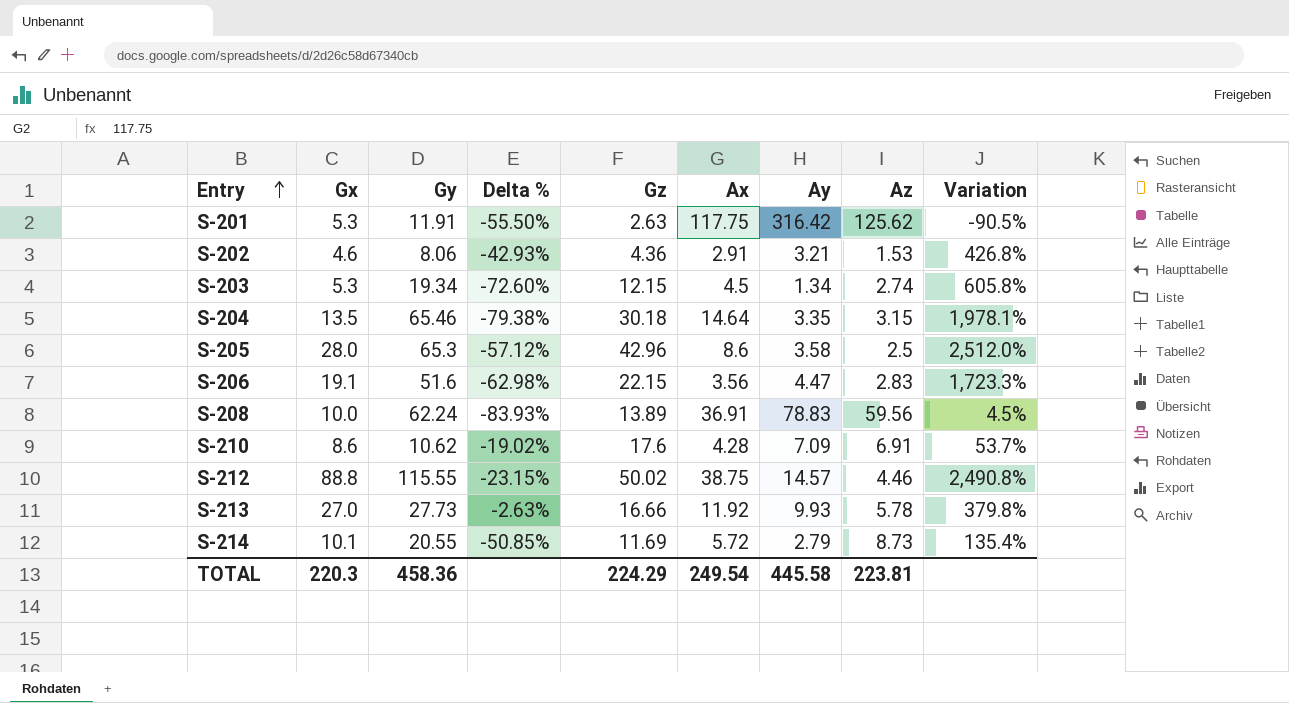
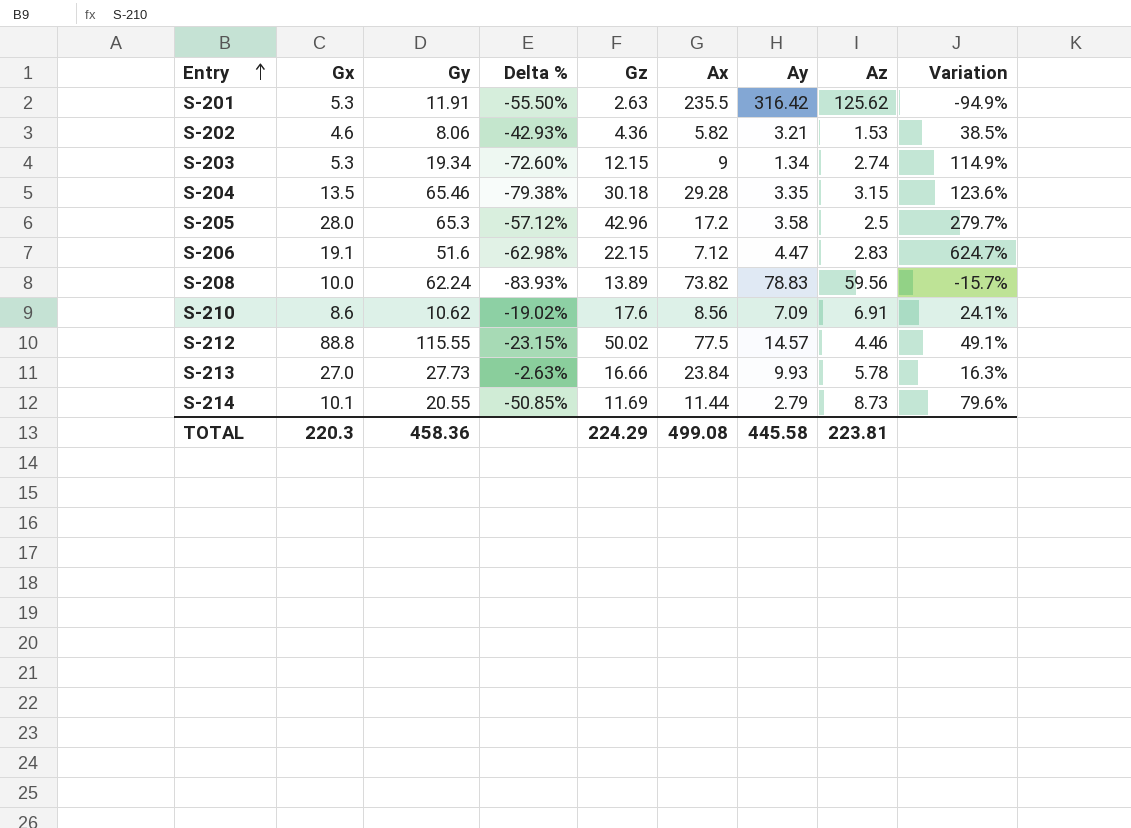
column Variation | formula: ([Gy] - [Az]) / [Az] -> ([Gy] - [Ax]) / [Ax]
S-201 | Ax: 117.75 -> 235.5
S-202 | Ax: 2.91 -> 5.82
S-203 | Ax: 4.5 -> 9
S-204 | Ax: 14.64 -> 29.28
S-205 | Ax: 8.6 -> 17.2
S-206 | Ax: 3.56 -> 7.12
S-208 | Ax: 36.91 -> 73.82
S-210 | Ax: 4.28 -> 8.56
S-212 | Ax: 38.75 -> 77.5
S-213 | Ax: 11.92 -> 23.84
S-214 | Ax: 5.72 -> 11.44
TOTAL | Ax: 249.54 -> 499.08

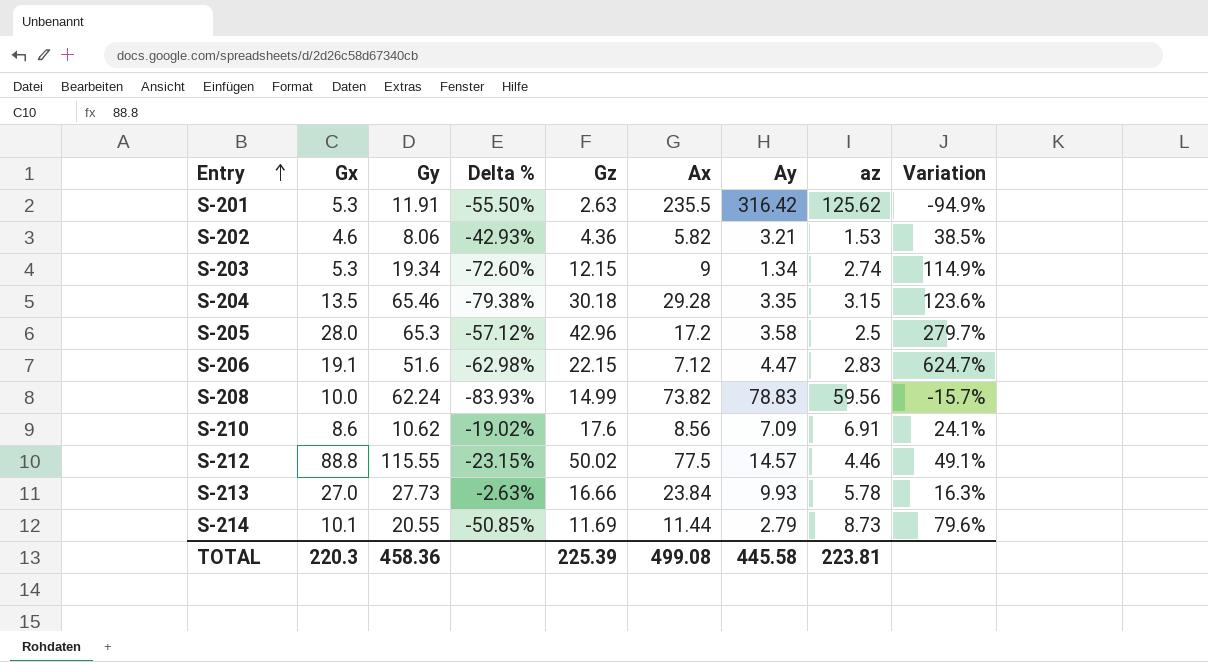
column name: Az -> az
S-208 | Gz: 13.89 -> 14.99
TOTAL | Gz: 224.29 -> 225.39

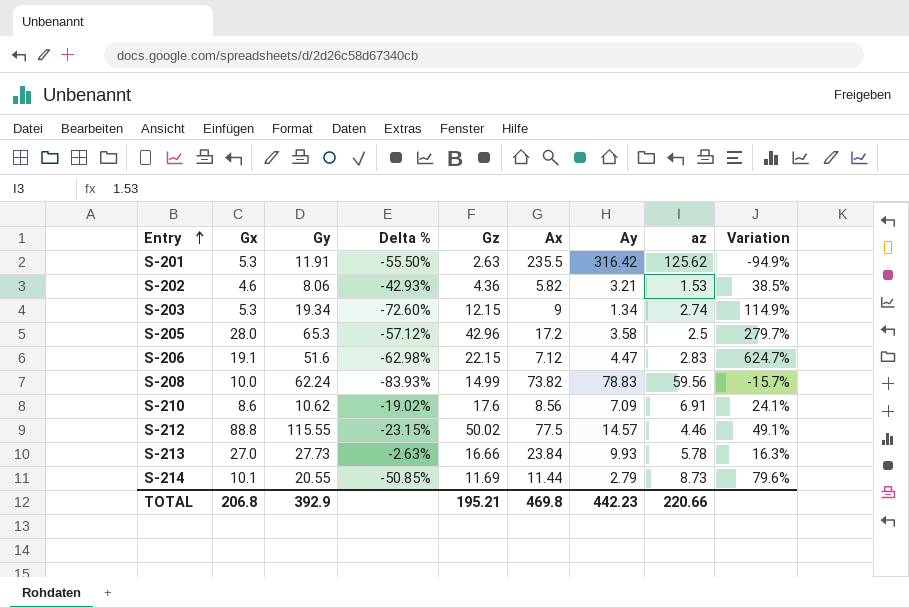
row S-204: 13.5 | 65.46 | -79.38% | 30.18 | 29.28 | 3.35 | 3.15 | 123.6% -> none
TOTAL | Gx: 220.3 -> 206.8
TOTAL | Gy: 458.36 -> 392.9
TOTAL | Gz: 225.39 -> 195.21
TOTAL | Ax: 499.08 -> 469.8
TOTAL | Ay: 445.58 -> 442.23
TOTAL | az: 223.81 -> 220.66

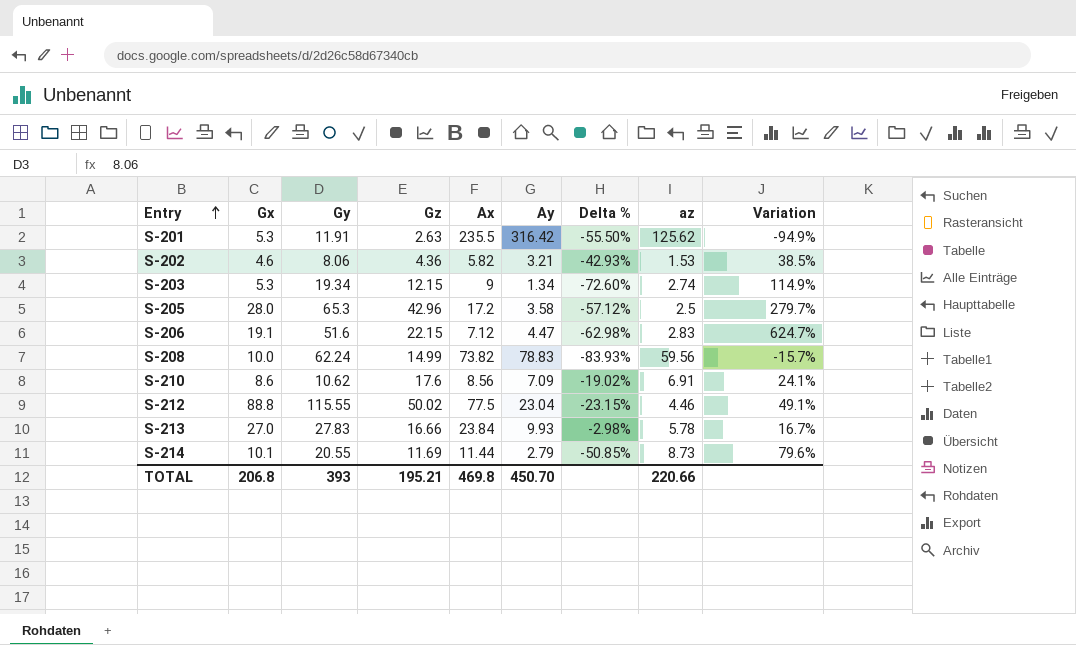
column Delta % | position: 4 -> 7
S-212 | Ay: 14.57 -> 23.04
S-213 | Gy: 27.73 -> 27.83
S-213 | Delta %: -2.63% -> -2.98%
S-213 | Variation: 16.3% -> 16.7%
TOTAL | Gy: 392.9 -> 393
TOTAL | Ay: 442.23 -> 450.70

